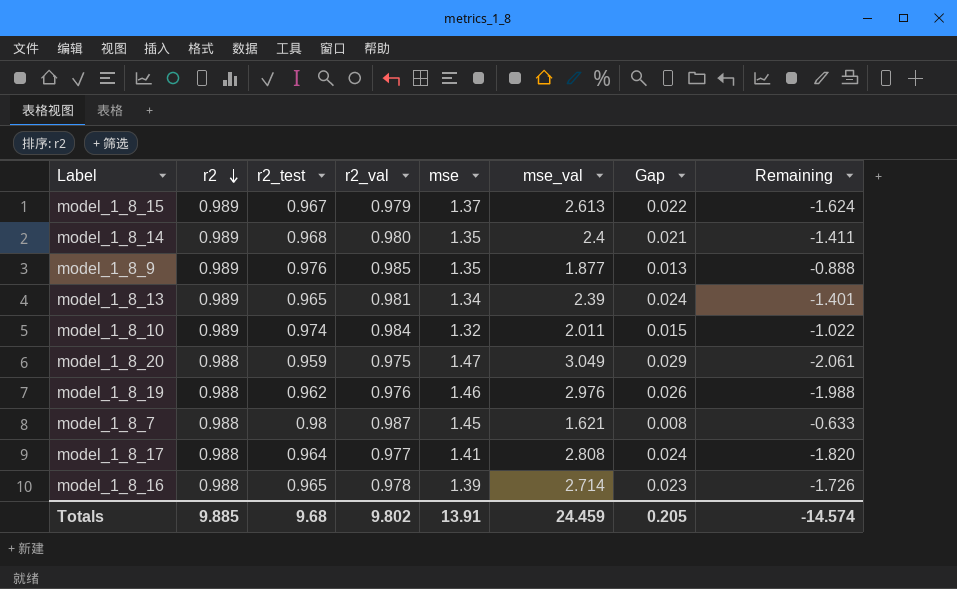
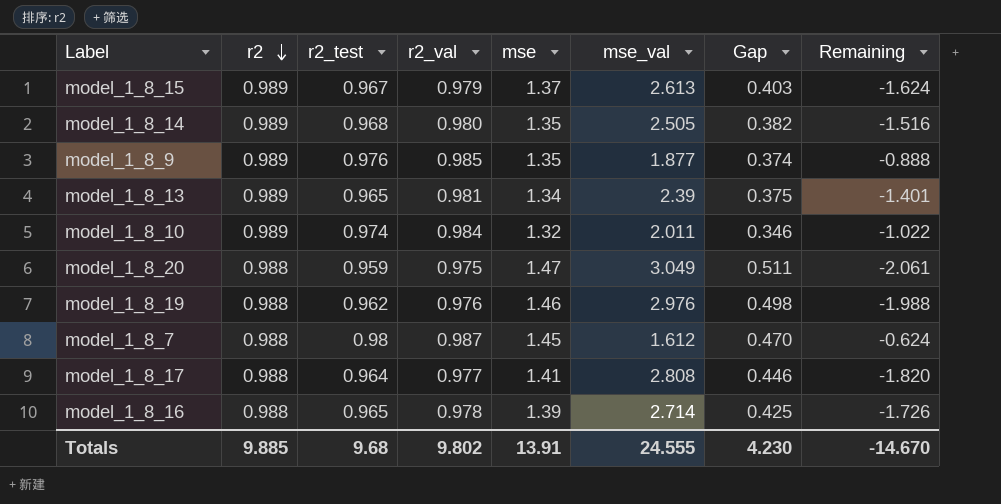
column Gap | formula: [r2] - [r2_test] -> [mse] - [r2_test]
model_1_8_14 | mse_val: 2.4 -> 2.505
model_1_8_14 | Remaining: -1.411 -> -1.516
model_1_8_7 | mse_val: 1.621 -> 1.612
model_1_8_7 | Remaining: -0.633 -> -0.624
Totals | mse_val: 24.459 -> 24.555
Totals | Gap: 0.205 -> 4.230
Totals | Remaining: -14.574 -> -14.670

